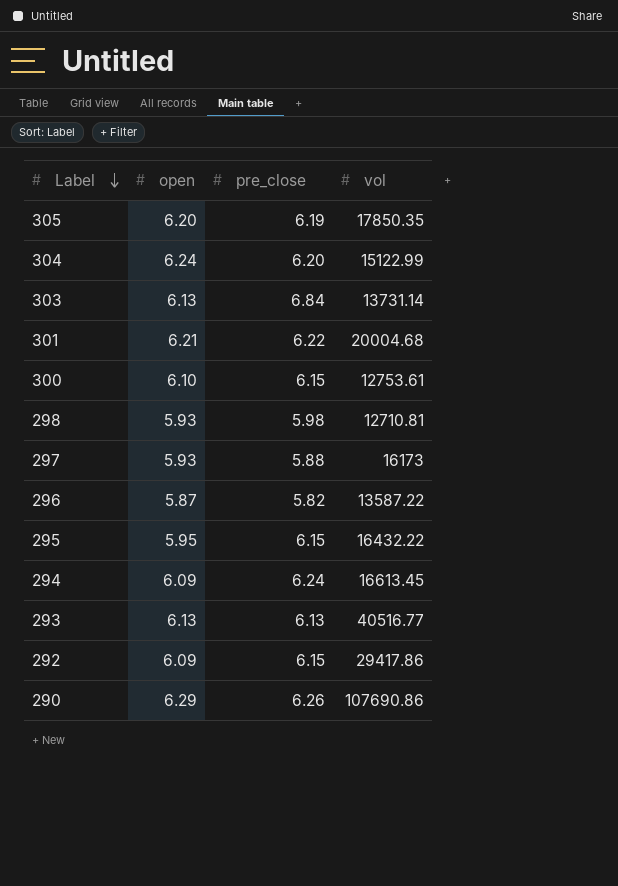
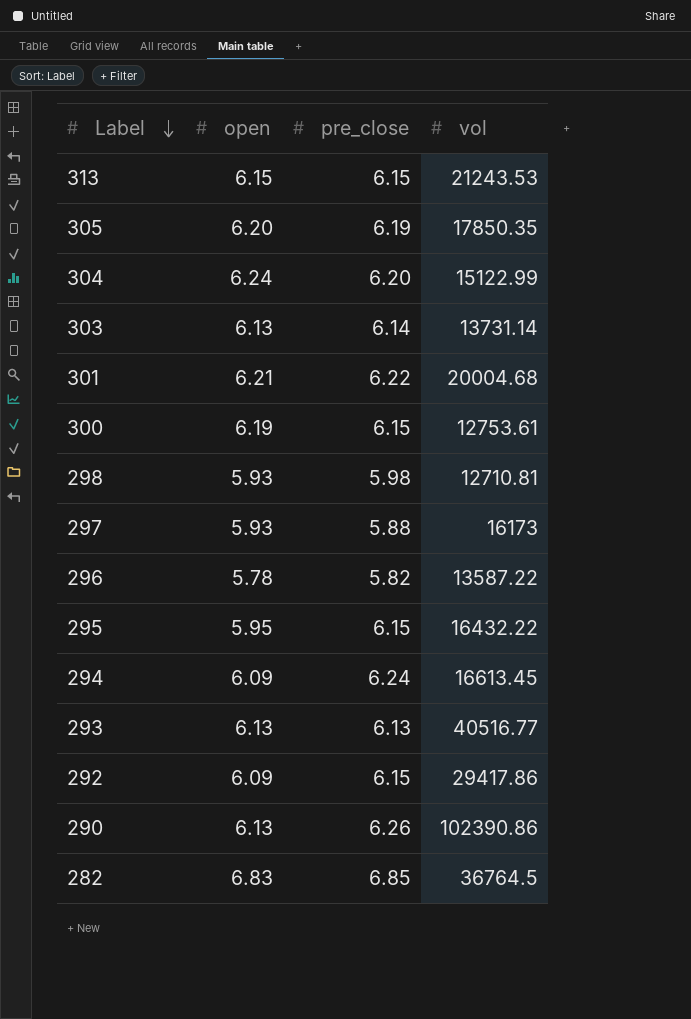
row 313: none -> 6.15 | 6.15 | 21243.53
303 | pre_close: 6.84 -> 6.14
300 | open: 6.10 -> 6.19
296 | open: 5.87 -> 5.78
290 | open: 6.29 -> 6.13
290 | vol: 107690.86 -> 102390.86
row 282: none -> 6.83 | 6.85 | 36764.5

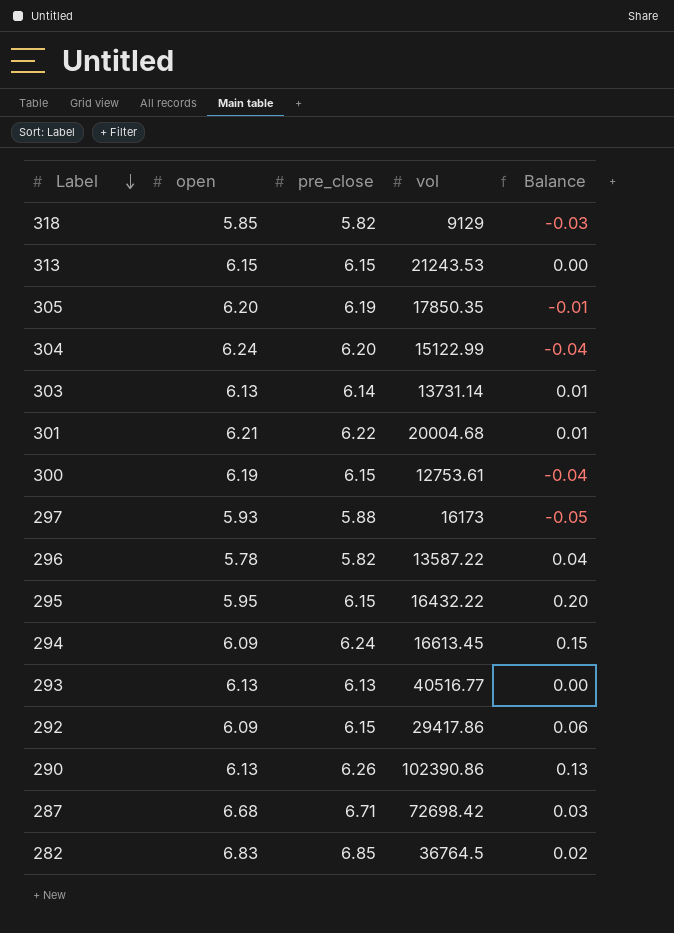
column Balance | formula: none -> [pre_close] - [open]
row 298: 5.93 | 5.98 | 12710.81 -> none
row 318: none -> 5.85 | 5.82 | 9129 | -0.03
row 287: none -> 6.68 | 6.71 | 72698.42 | 0.03

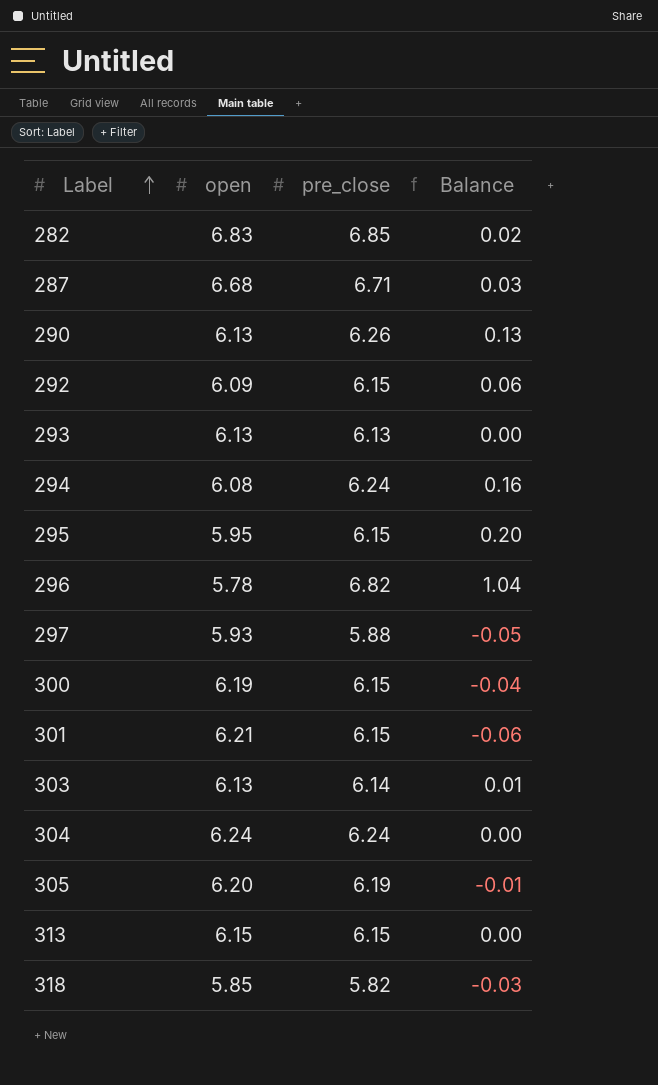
row order: Label descending -> Label ascending
column vol | position: 4 -> none
294 | open: 6.09 -> 6.08
294 | Balance: 0.15 -> 0.16
296 | pre_close: 5.82 -> 6.82
296 | Balance: 0.04 -> 1.04
301 | pre_close: 6.22 -> 6.15
301 | Balance: 0.01 -> -0.06
304 | pre_close: 6.20 -> 6.24
304 | Balance: -0.04 -> 0.00

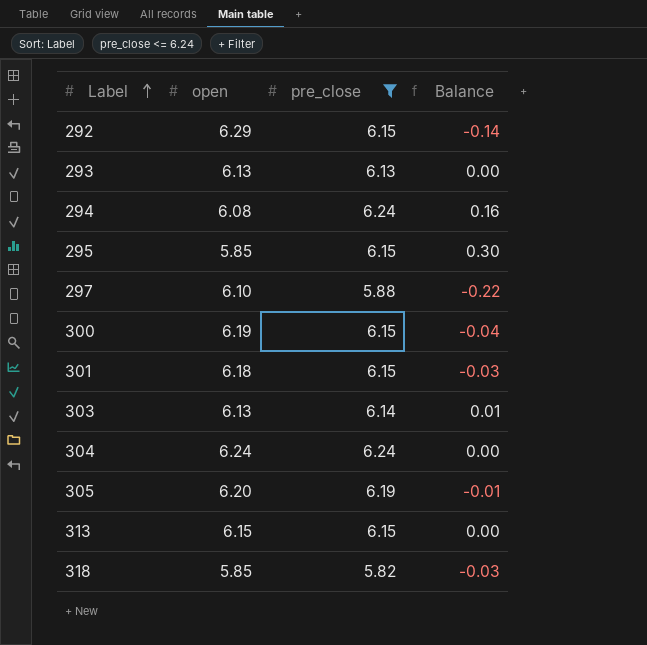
filter: none -> pre_close <= 6.24
292 | open: 6.09 -> 6.29
292 | Balance: 0.06 -> -0.14
295 | open: 5.95 -> 5.85
295 | Balance: 0.20 -> 0.30
297 | open: 5.93 -> 6.10
297 | Balance: -0.05 -> -0.22
301 | open: 6.21 -> 6.18
301 | Balance: -0.06 -> -0.03

